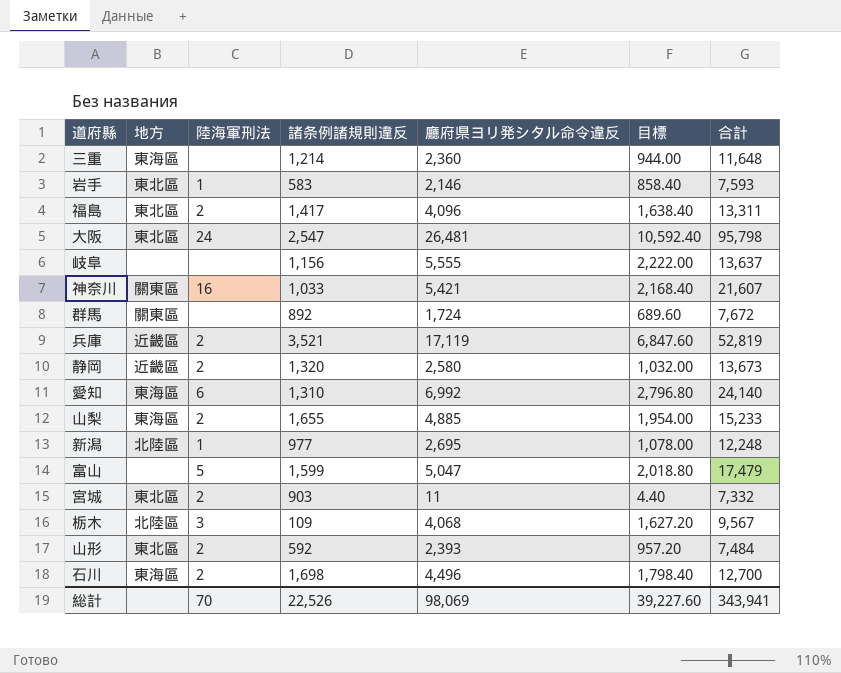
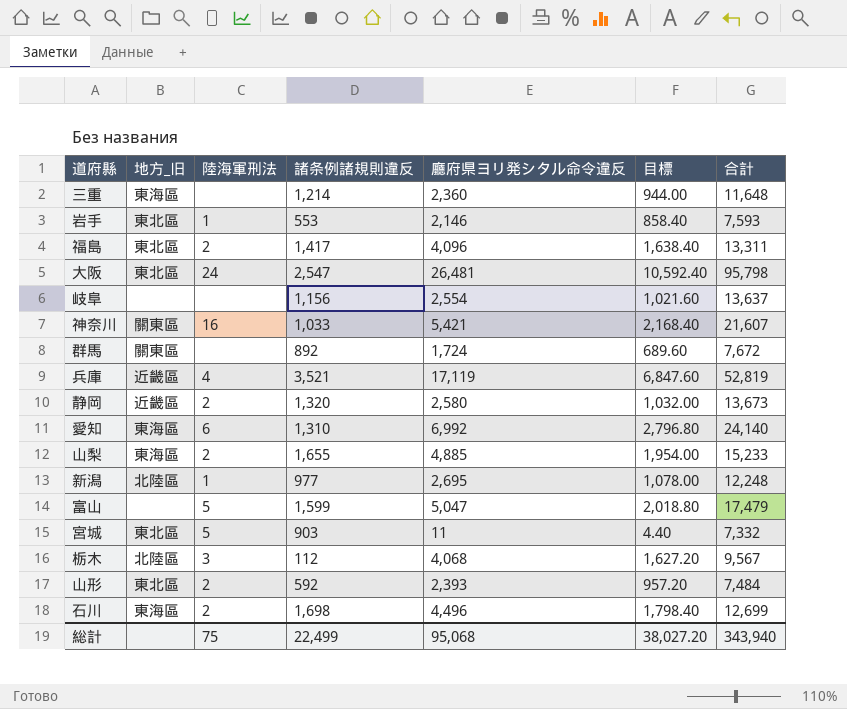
column name: 地方 -> 地方_旧
岩手 | 諸条例諸規則違反: 583 -> 553
岐阜 | 廳府県ヨリ発シタル命令違反: 5,555 -> 2,554
岐阜 | 目標: 2,222.00 -> 1,021.60
兵庫 | 陸海軍刑法: 2 -> 4
宮城 | 陸海軍刑法: 2 -> 5
栃木 | 諸条例諸規則違反: 109 -> 112
石川 | 合計: 12,700 -> 12,699
総計 | 陸海軍刑法: 70 -> 75
総計 | 諸条例諸規則違反: 22,526 -> 22,499
総計 | 廳府県ヨリ発シタル命令違反: 98,069 -> 95,068
総計 | 目標: 39,227.60 -> 38,027.20
総計 | 合計: 343,941 -> 343,940

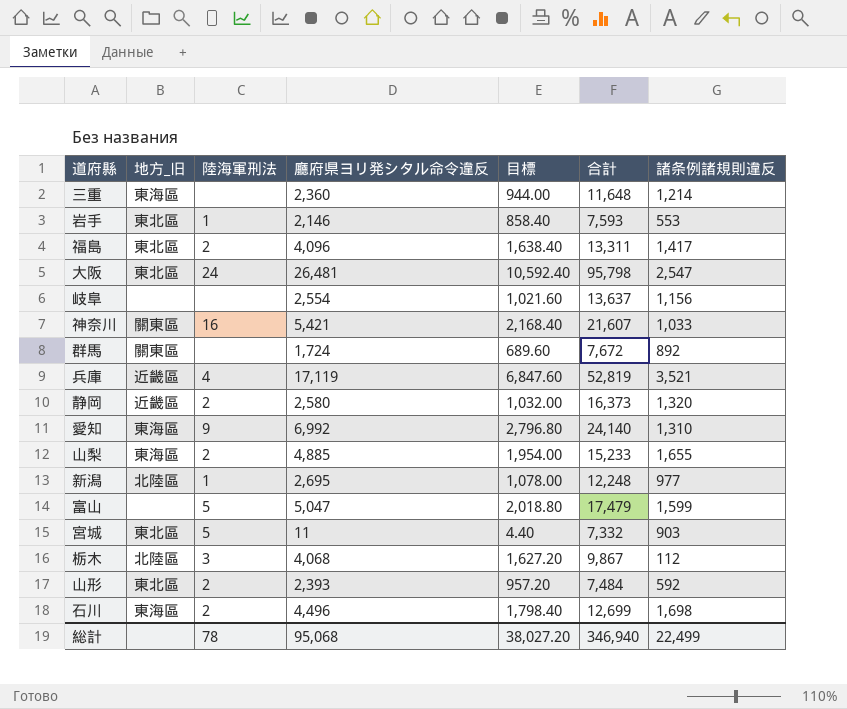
column 諸条例諸規則違反 | position: 4 -> 7
静岡 | 合計: 13,673 -> 16,373
愛知 | 陸海軍刑法: 6 -> 9
栃木 | 合計: 9,567 -> 9,867
総計 | 陸海軍刑法: 75 -> 78
総計 | 合計: 343,940 -> 346,940

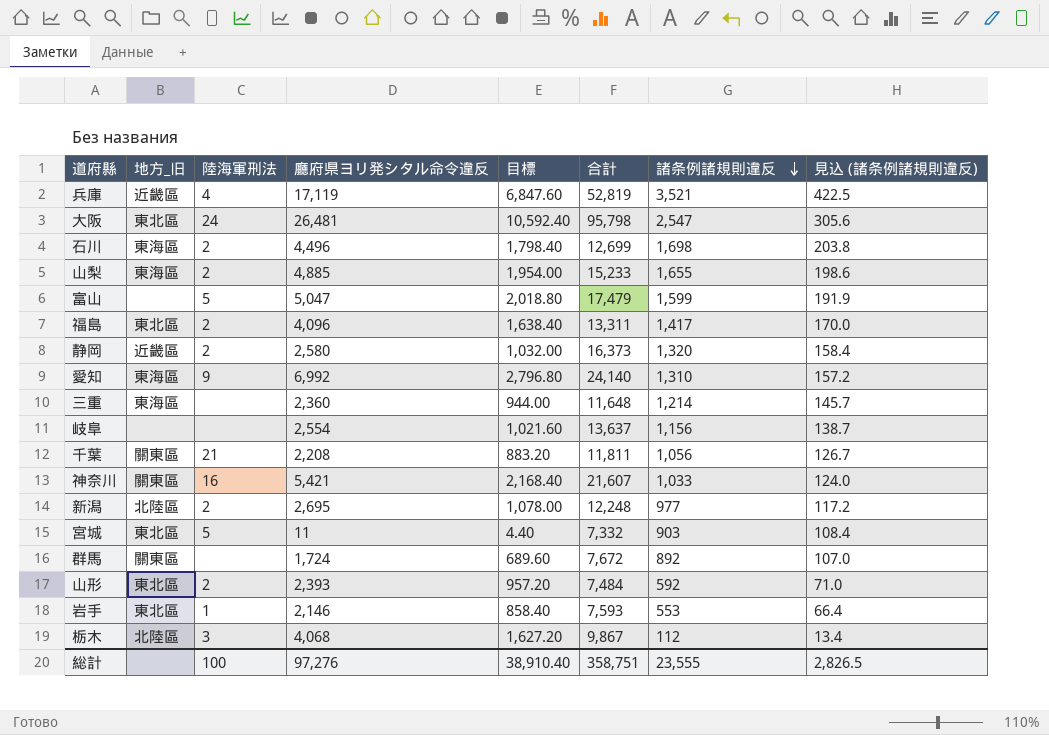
row order: none -> 諸条例諸規則違反 descending
column 見込 (諸条例諸規則違反) | formula: none -> [諸条例諸規則違反] * 0.12
row 千葉: none -> 關東區 | 21 | 2,208 | 883.20 | 11,811 | 1,056 | 126.7
新潟 | 陸海軍刑法: 1 -> 2
総計 | 陸海軍刑法: 78 -> 100
総計 | 廳府県ヨリ発シタル命令違反: 95,068 -> 97,276
総計 | 目標: 38,027.20 -> 38,910.40
総計 | 合計: 346,940 -> 358,751
総計 | 諸条例諸規則違反: 22,499 -> 23,555

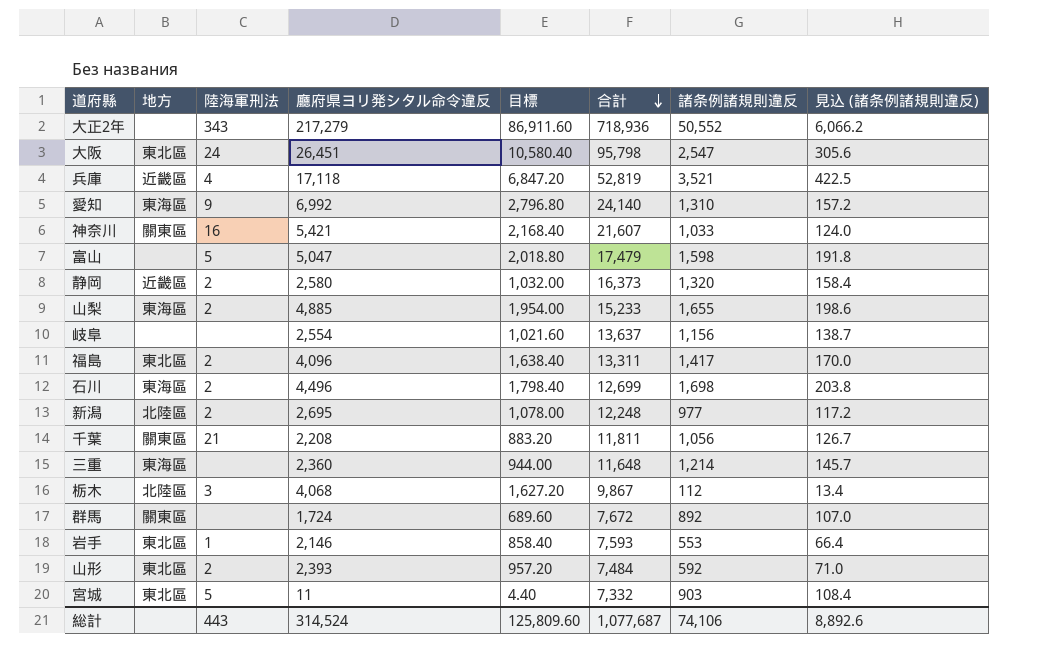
row order: 諸条例諸規則違反 descending -> 合計 descending
column name: 地方_旧 -> 地方
row 大正2年: none -> none | 343 | 217,279 | 86,911.60 | 718,936 | 50,552 | 6,066.2
大阪 | 廳府県ヨリ発シタル命令違反: 26,481 -> 26,451
大阪 | 目標: 10,592.40 -> 10,580.40
兵庫 | 廳府県ヨリ発シタル命令違反: 17,119 -> 17,118
兵庫 | 目標: 6,847.60 -> 6,847.20
富山 | 諸条例諸規則違反: 1,599 -> 1,598
富山 | 見込 (諸条例諸規則違反): 191.9 -> 191.8
総計 | 陸海軍刑法: 100 -> 443
総計 | 廳府県ヨリ発シタル命令違反: 97,276 -> 314,524
総計 | 目標: 38,910.40 -> 125,809.60
総計 | 合計: 358,751 -> 1,077,687
総計 | 諸条例諸規則違反: 23,555 -> 74,106
総計 | 見込 (諸条例諸規則違反): 2,826.5 -> 8,892.6

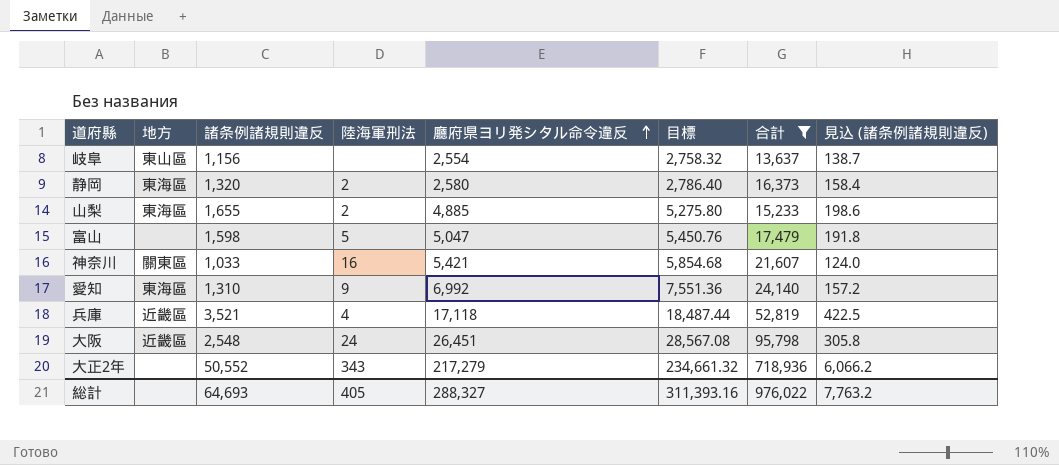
filter: none -> 合計 >= 13,637
row order: 合計 descending -> 廳府県ヨリ発シタル命令違反 ascending
column 諸条例諸規則違反 | position: 7 -> 3
column 目標 | formula: [廳府県ヨリ発シタル命令違反] * 0.4 -> [廳府県ヨリ発シタル命令違反] * 1.08
岐阜 | 地方: none -> 東山區
静岡 | 地方: 近畿區 -> 東海區
大阪 | 地方: 東北區 -> 近畿區
大阪 | 諸条例諸規則違反: 2,547 -> 2,548
大阪 | 見込 (諸条例諸規則違反): 305.6 -> 305.8
総計 | 諸条例諸規則違反: 74,106 -> 64,693
総計 | 陸海軍刑法: 443 -> 405
総計 | 廳府県ヨリ発シタル命令違反: 314,524 -> 288,327
総計 | 目標: 125,809.60 -> 311,393.16
総計 | 合計: 1,077,687 -> 976,022
総計 | 見込 (諸条例諸規則違反): 8,892.6 -> 7,763.2

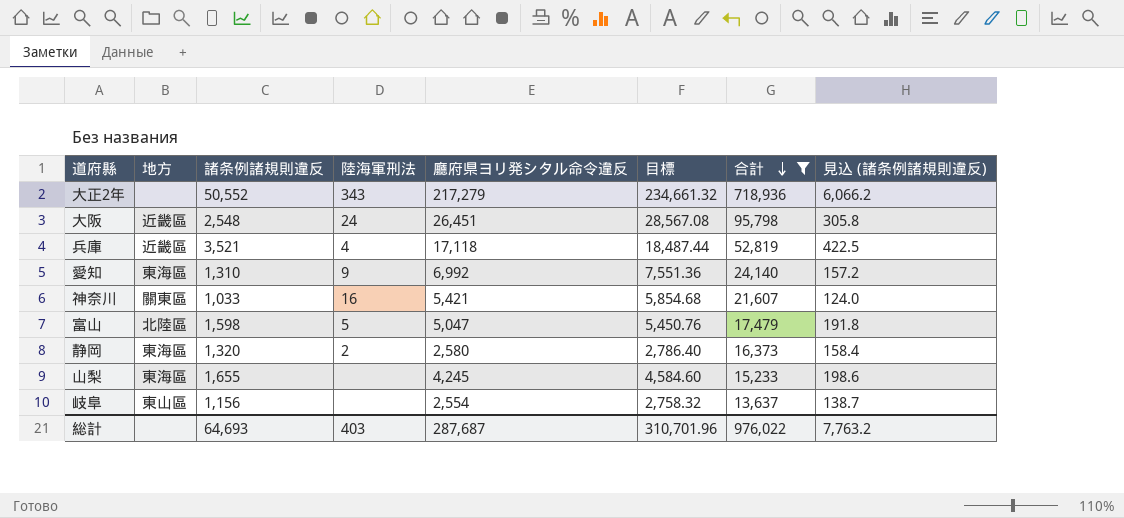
row order: 廳府県ヨリ発シタル命令違反 ascending -> 合計 descending
富山 | 地方: none -> 北陸區
山梨 | 陸海軍刑法: 2 -> none
山梨 | 廳府県ヨリ発シタル命令違反: 4,885 -> 4,245
山梨 | 目標: 5,275.80 -> 4,584.60
総計 | 陸海軍刑法: 405 -> 403
総計 | 廳府県ヨリ発シタル命令違反: 288,327 -> 287,687
総計 | 目標: 311,393.16 -> 310,701.96

